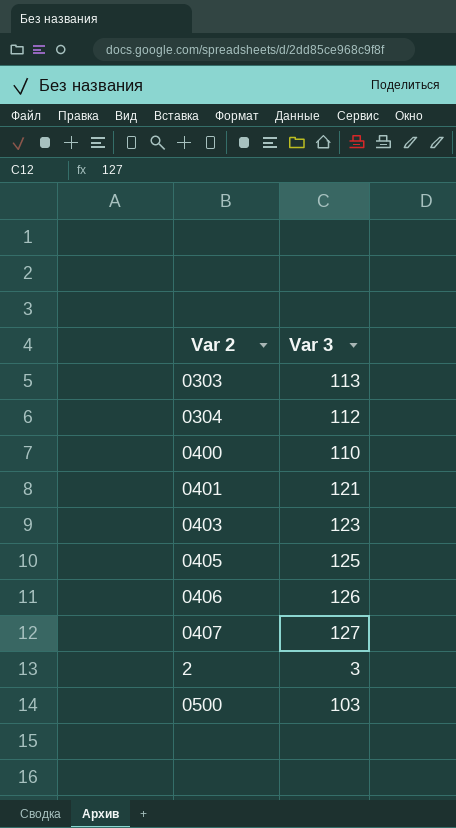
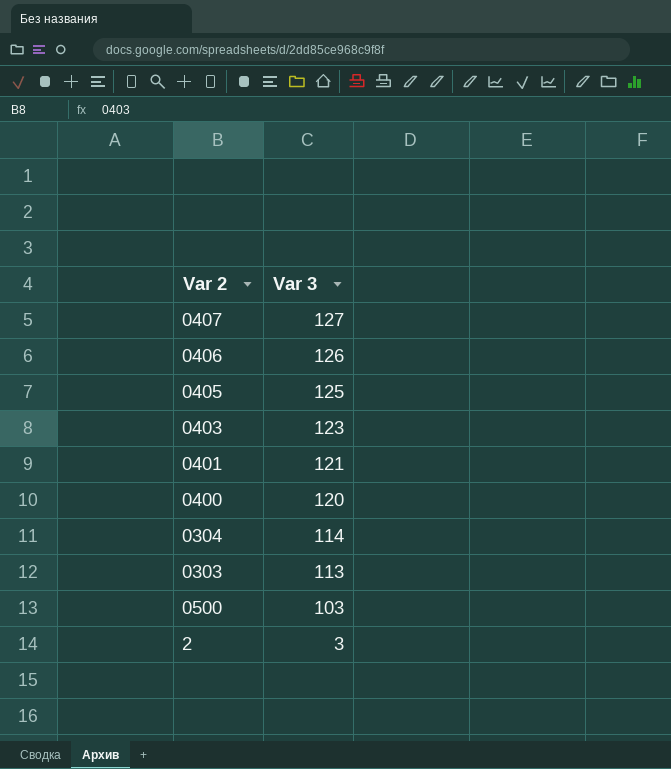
row order: none -> Var 3 descending
0400 | Var 3: 110 -> 120
0304 | Var 3: 112 -> 114

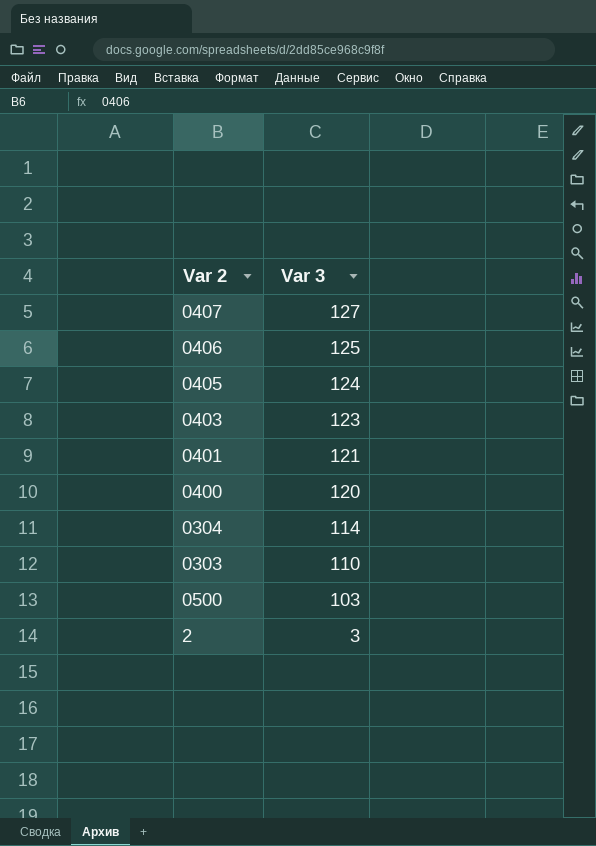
0406 | Var 3: 126 -> 125
0405 | Var 3: 125 -> 124
0303 | Var 3: 113 -> 110

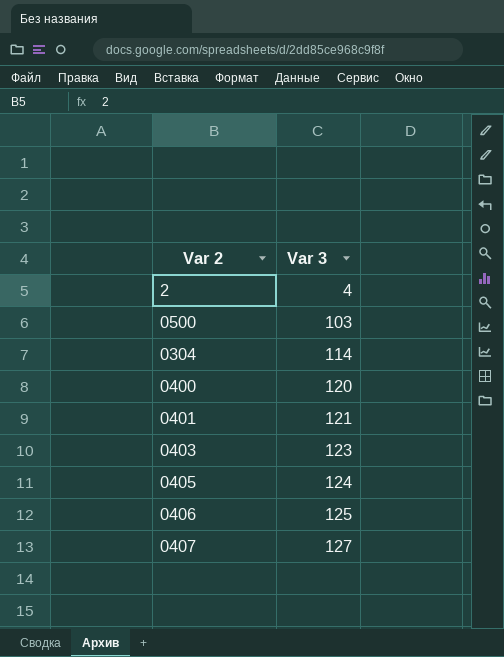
row order: Var 3 descending -> Var 3 ascending
row 0303: 110 -> none
2 | Var 3: 3 -> 4

